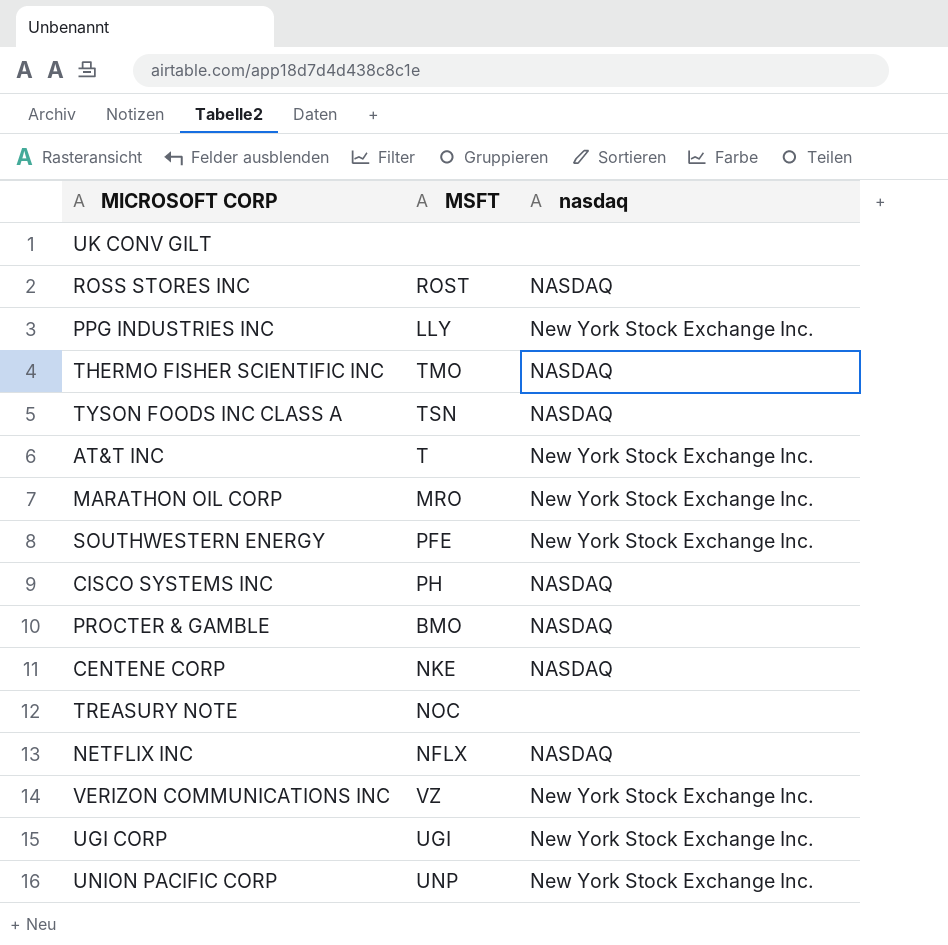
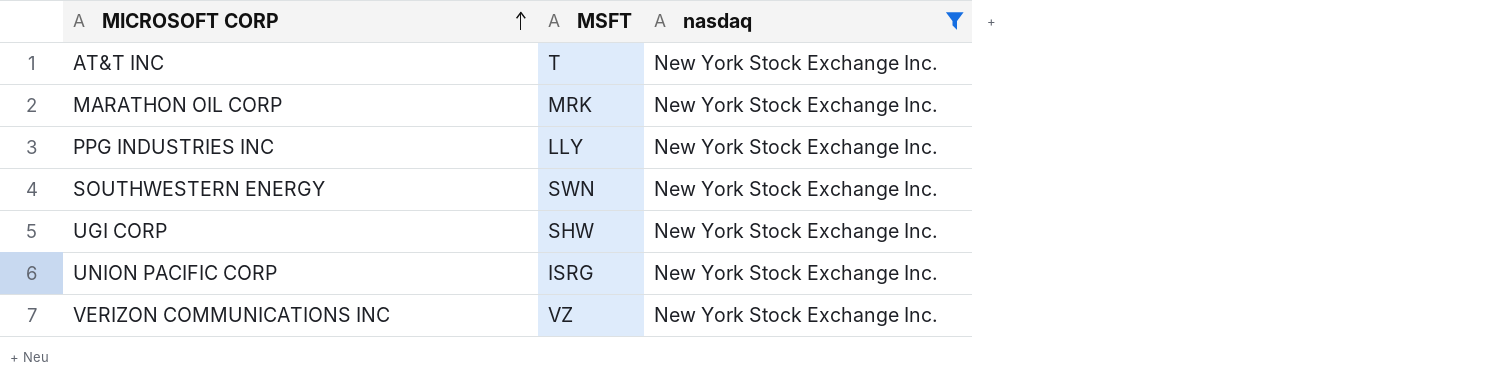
filter: none -> nasdaq = New York Stock Exchange Inc.
row order: none -> MICROSOFT CORP ascending
MARATHON OIL CORP | MSFT: MRO -> MRK
SOUTHWESTERN ENERGY | MSFT: PFE -> SWN
UGI CORP | MSFT: UGI -> SHW
UNION PACIFIC CORP | MSFT: UNP -> ISRG

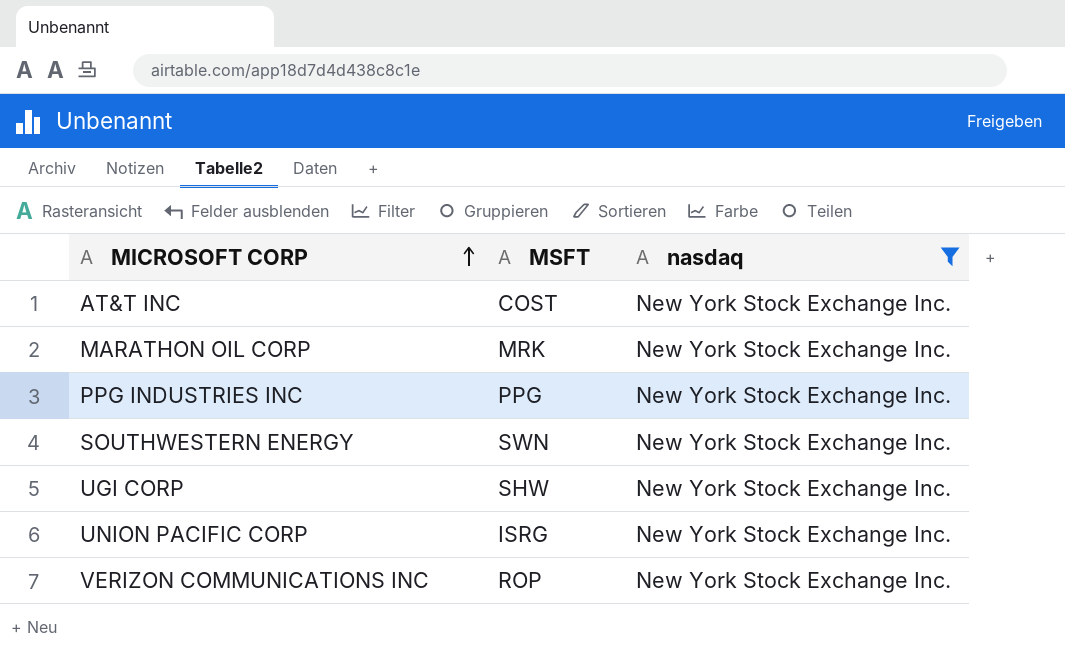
AT&T INC | MSFT: T -> COST
PPG INDUSTRIES INC | MSFT: LLY -> PPG
VERIZON COMMUNICATIONS INC | MSFT: VZ -> ROP

